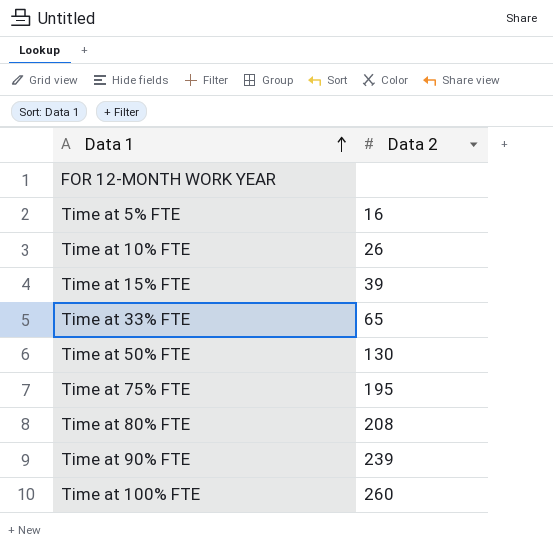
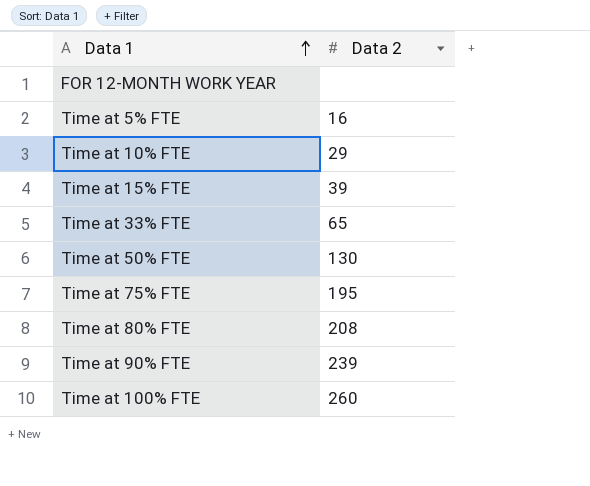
Time at 10% FTE | Data 2: 26 -> 29

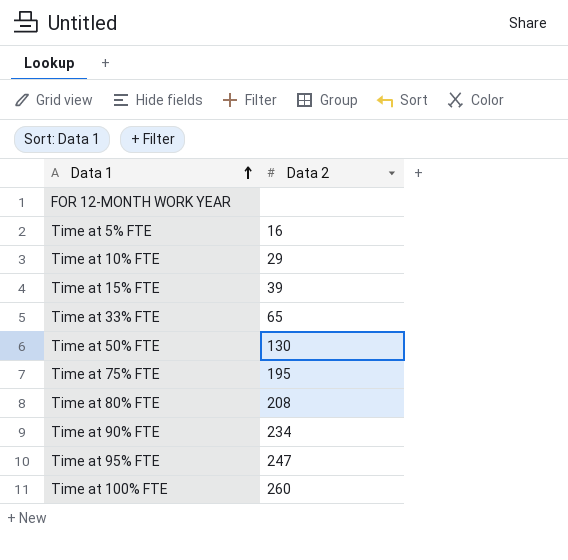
Time at 90% FTE | Data 2: 239 -> 234
row Time at 95% FTE: none -> 247

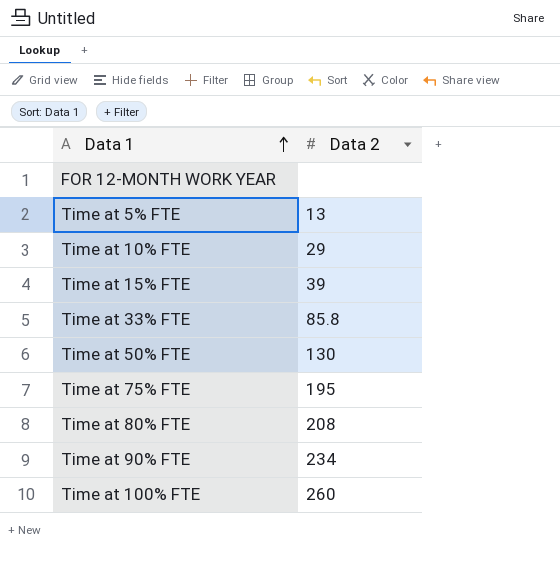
row Time at 95% FTE: 247 -> none
Time at 5% FTE | Data 2: 16 -> 13
Time at 33% FTE | Data 2: 65 -> 85.8

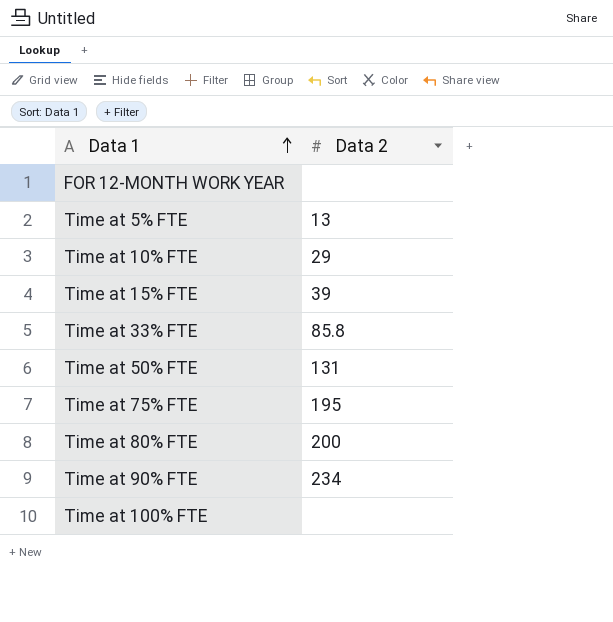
Time at 50% FTE | Data 2: 130 -> 131
Time at 80% FTE | Data 2: 208 -> 200
Time at 100% FTE | Data 2: 260 -> none

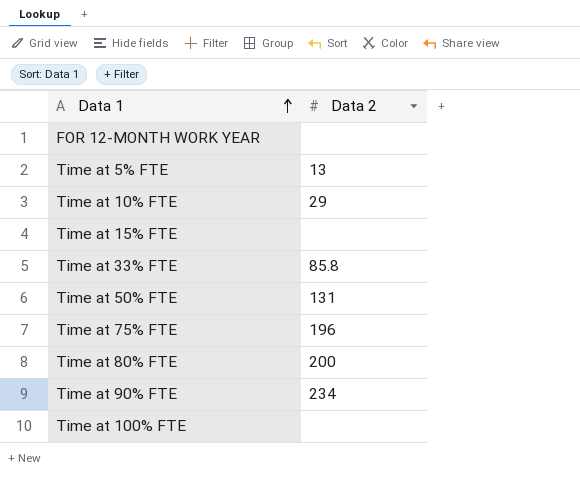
Time at 15% FTE | Data 2: 39 -> none
Time at 75% FTE | Data 2: 195 -> 196

